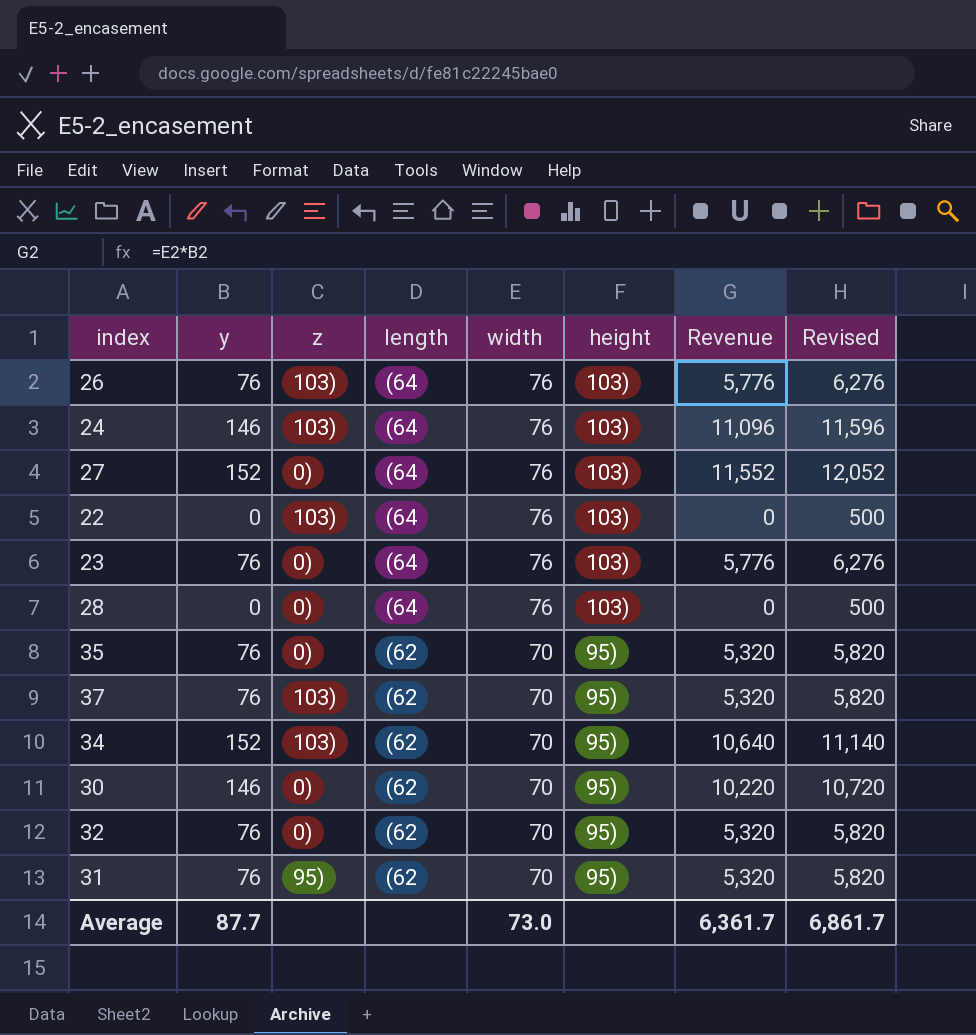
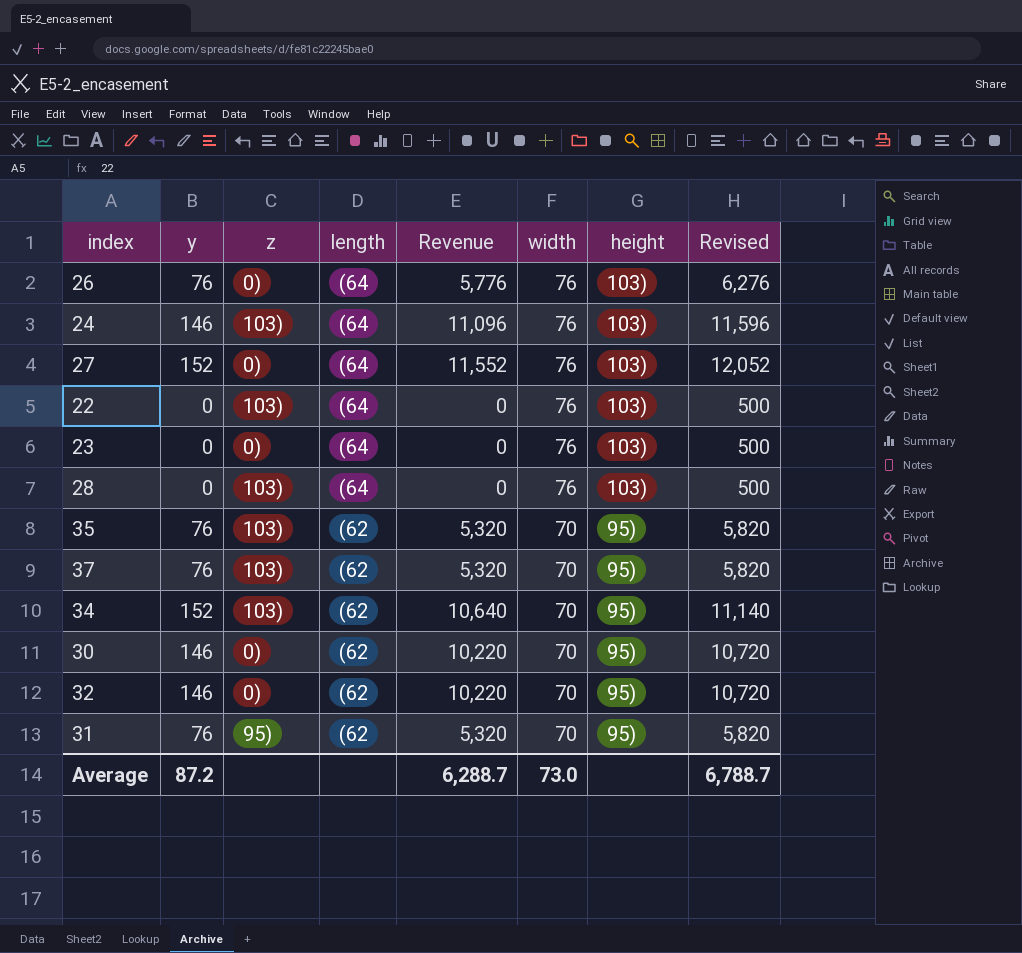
column Revenue | position: 7 -> 5
26 | z: 103) -> 0)
23 | y: 76 -> 0
23 | Revenue: 5,776 -> 0
23 | Revised: 6,276 -> 500
28 | z: 0) -> 103)
35 | z: 0) -> 103)
32 | y: 76 -> 146
32 | Revenue: 5,320 -> 10,220
32 | Revised: 5,820 -> 10,720
Average | y: 87.7 -> 87.2
Average | Revenue: 6,361.7 -> 6,288.7
Average | Revised: 6,861.7 -> 6,788.7

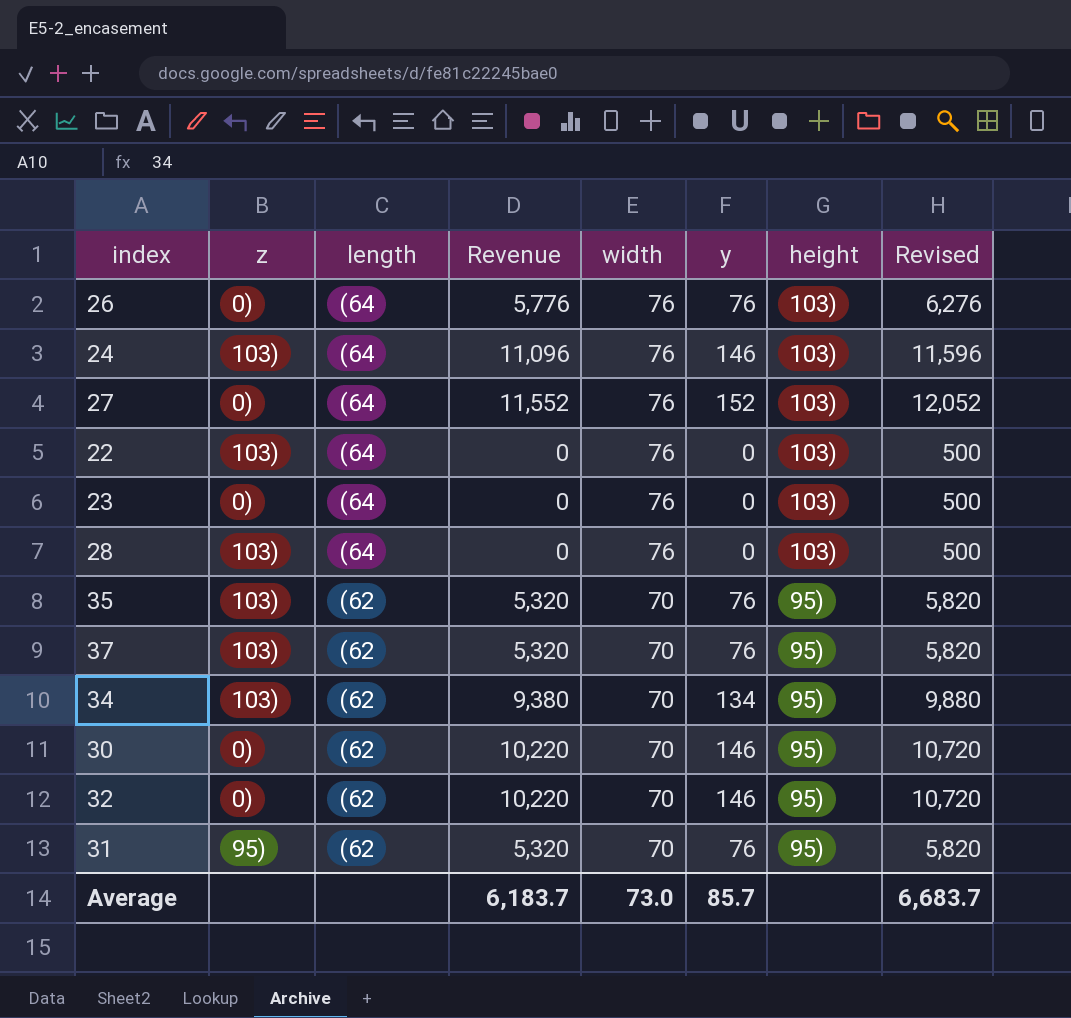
column y | position: 2 -> 6
34 | Revenue: 10,640 -> 9,380
34 | y: 152 -> 134
34 | Revised: 11,140 -> 9,880
Average | Revenue: 6,288.7 -> 6,183.7
Average | y: 87.2 -> 85.7
Average | Revised: 6,788.7 -> 6,683.7

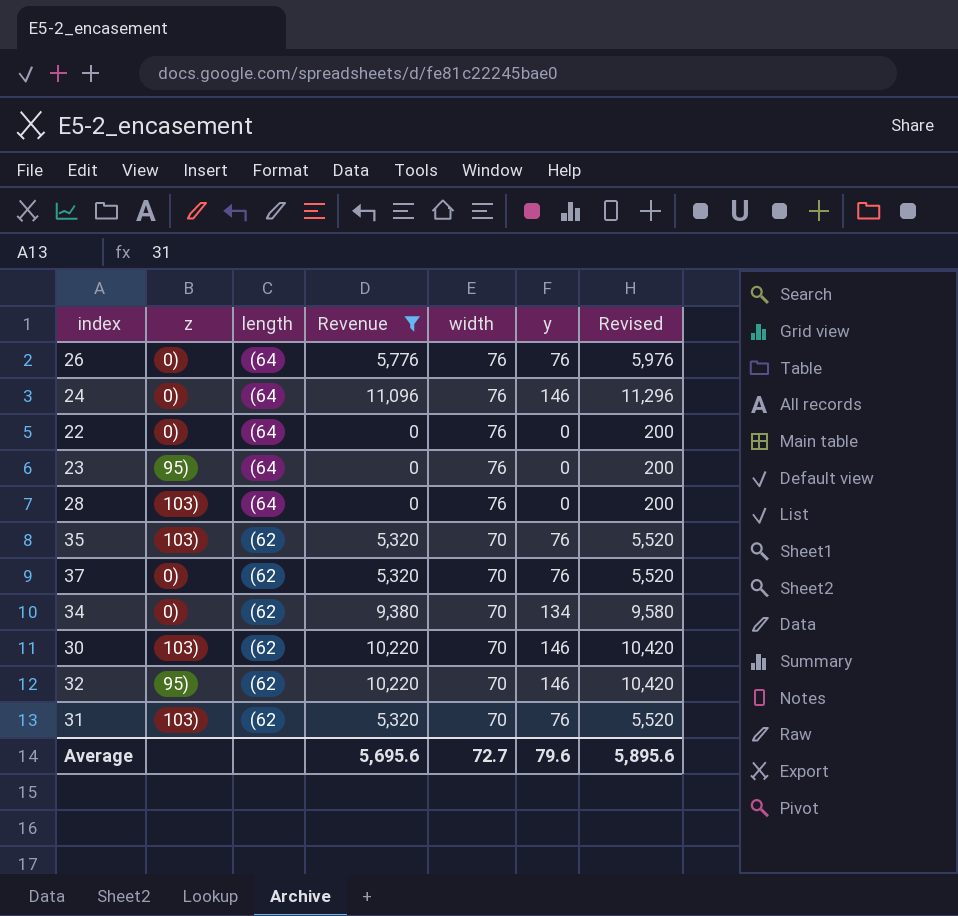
filter: none -> Revenue != 11,552
column height | position: 7 -> none
column Revised | formula: [Revenue] + 500 -> [Revenue] + 200
24 | z: 103) -> 0)
22 | z: 103) -> 0)
23 | z: 0) -> 95)
37 | z: 103) -> 0)
34 | z: 103) -> 0)
30 | z: 0) -> 103)
32 | z: 0) -> 95)
31 | z: 95) -> 103)
Average | Revenue: 6,183.7 -> 5,695.6
Average | width: 73.0 -> 72.7
Average | y: 85.7 -> 79.6
Average | Revised: 6,683.7 -> 5,895.6

